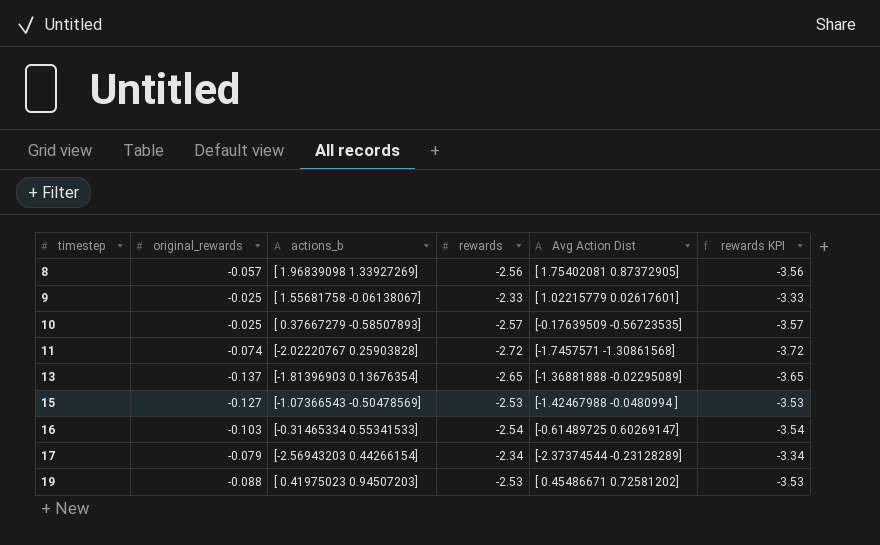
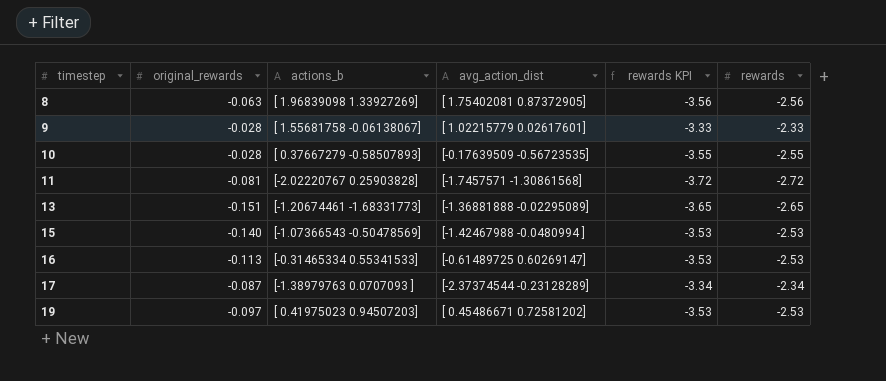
column name: Avg Action Dist -> avg_action_dist
column rewards | position: 4 -> 6
8 | original_rewards: -0.057 -> -0.063
9 | original_rewards: -0.025 -> -0.028
10 | original_rewards: -0.025 -> -0.028
10 | rewards KPI: -3.57 -> -3.55
10 | rewards: -2.57 -> -2.55
11 | original_rewards: -0.074 -> -0.081
13 | original_rewards: -0.137 -> -0.151
13 | actions_b: [-1.81396903 0.13676354] -> [-1.20674461 -1.68331773]
15 | original_rewards: -0.127 -> -0.140
16 | original_rewards: -0.103 -> -0.113
16 | rewards KPI: -3.54 -> -3.53
16 | rewards: -2.54 -> -2.53
17 | original_rewards: -0.079 -> -0.087
17 | actions_b: [-2.56943203 0.44266154] -> [-1.38979763 0.0707093 ]
19 | original_rewards: -0.088 -> -0.097

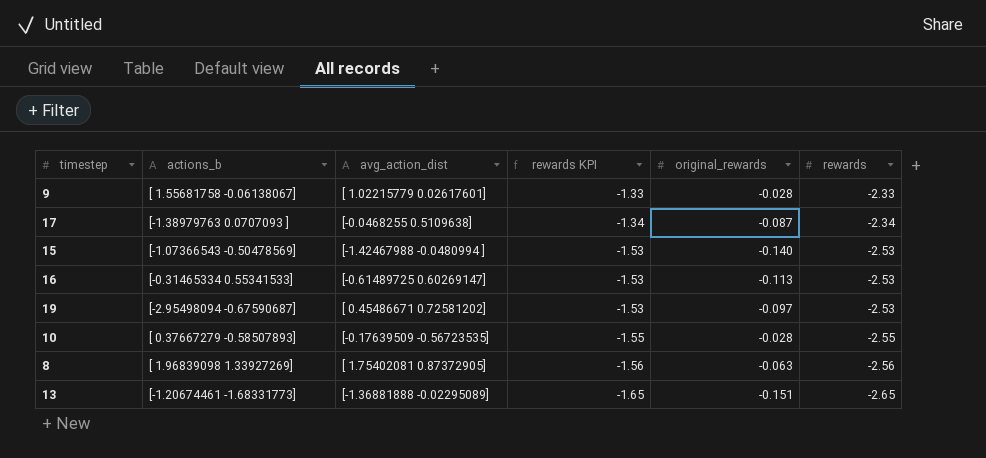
row order: timestep ascending -> rewards KPI descending
column rewards KPI | formula: [rewards] - 1 -> [rewards] + 1
column original_rewards | position: 2 -> 5
row 11: -0.081 | [-2.02220767 0.25903828] | [-1.7457571 -1.30861568] | -3.72 | -2.72 -> none
17 | avg_action_dist: [-2.37374544 -0.23128289] -> [-0.0468255 0.5109638]
19 | actions_b: [ 0.41975023 0.94507203] -> [-2.95498094 -0.67590687]

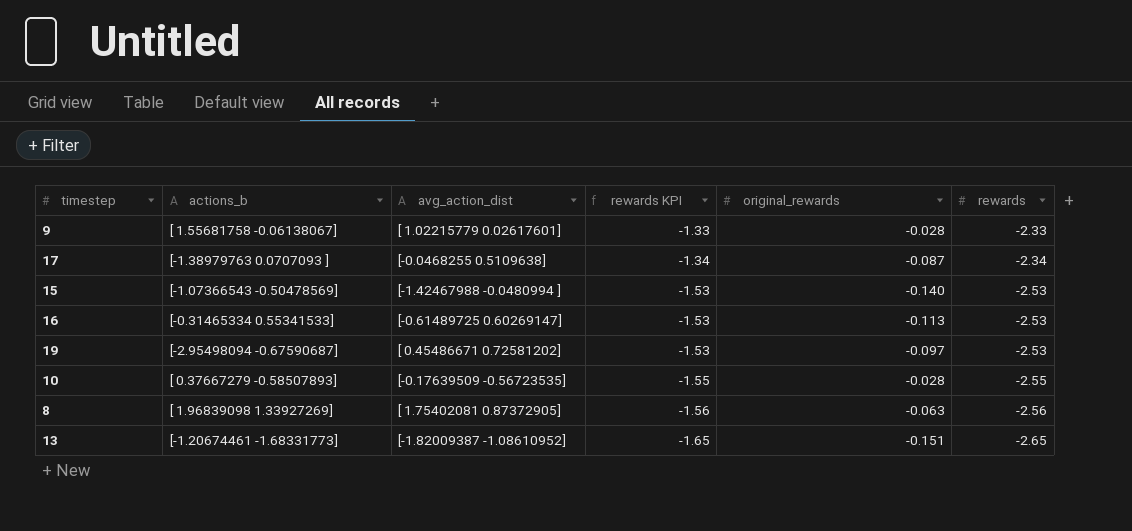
13 | avg_action_dist: [-1.36881888 -0.02295089] -> [-1.82009387 -1.08610952]

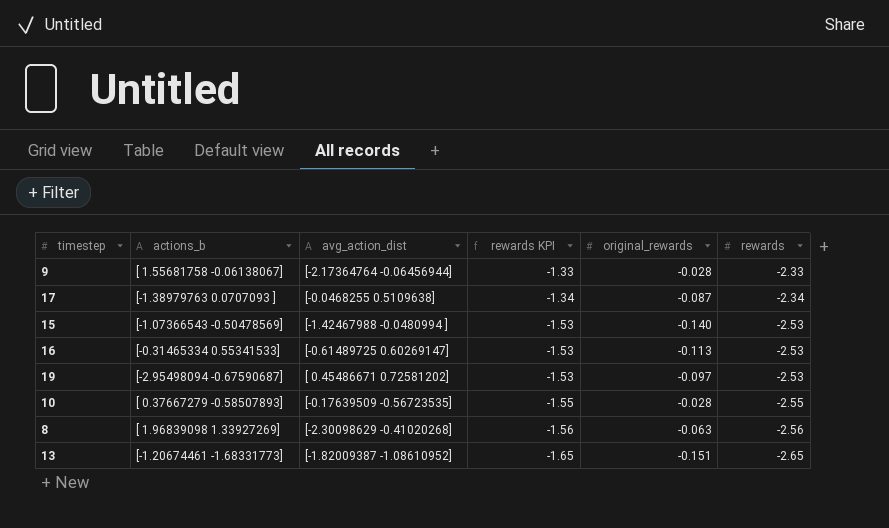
9 | avg_action_dist: [ 1.02215779 0.02617601] -> [-2.17364764 -0.06456944]
8 | avg_action_dist: [ 1.75402081 0.87372905] -> [-2.30098629 -0.41020268]

